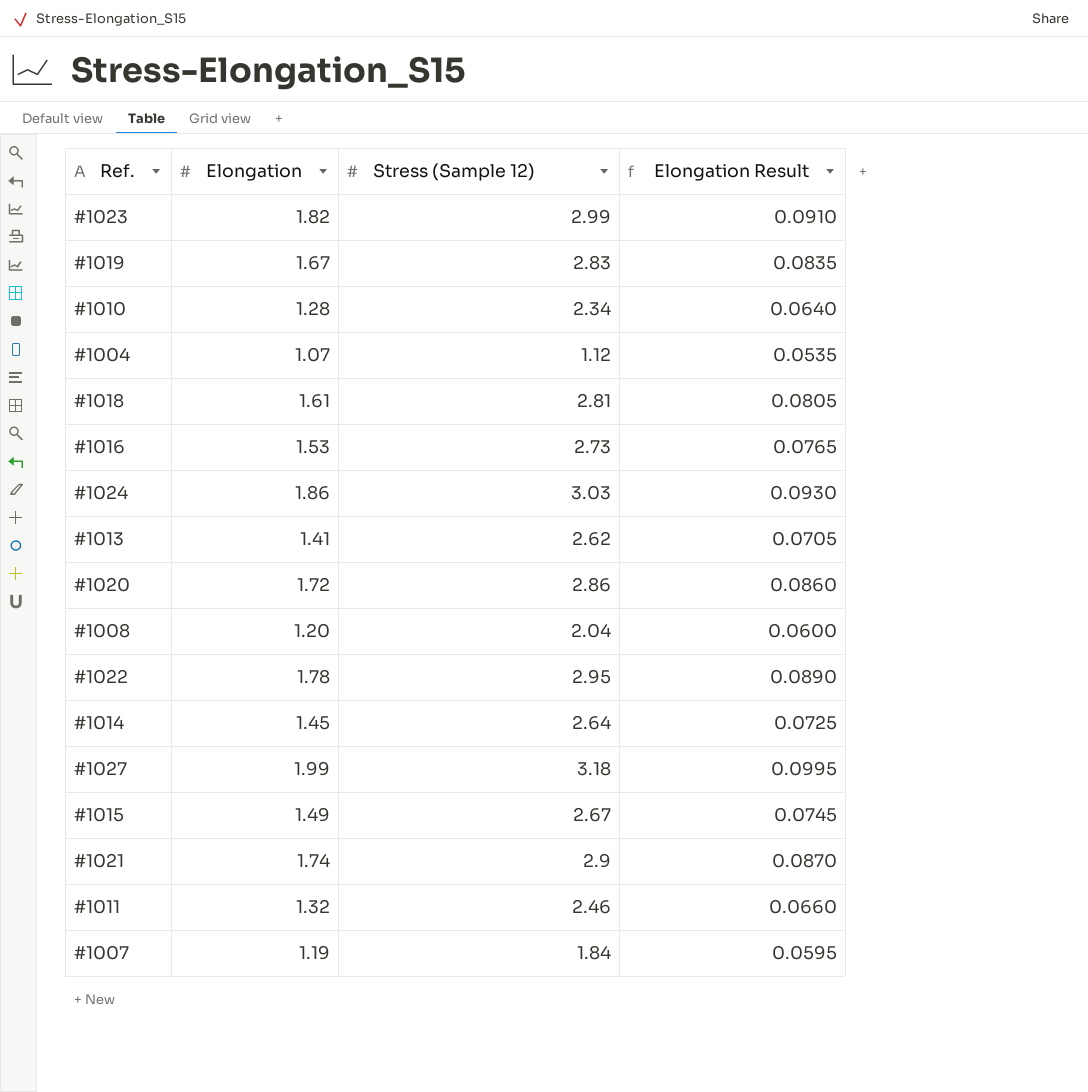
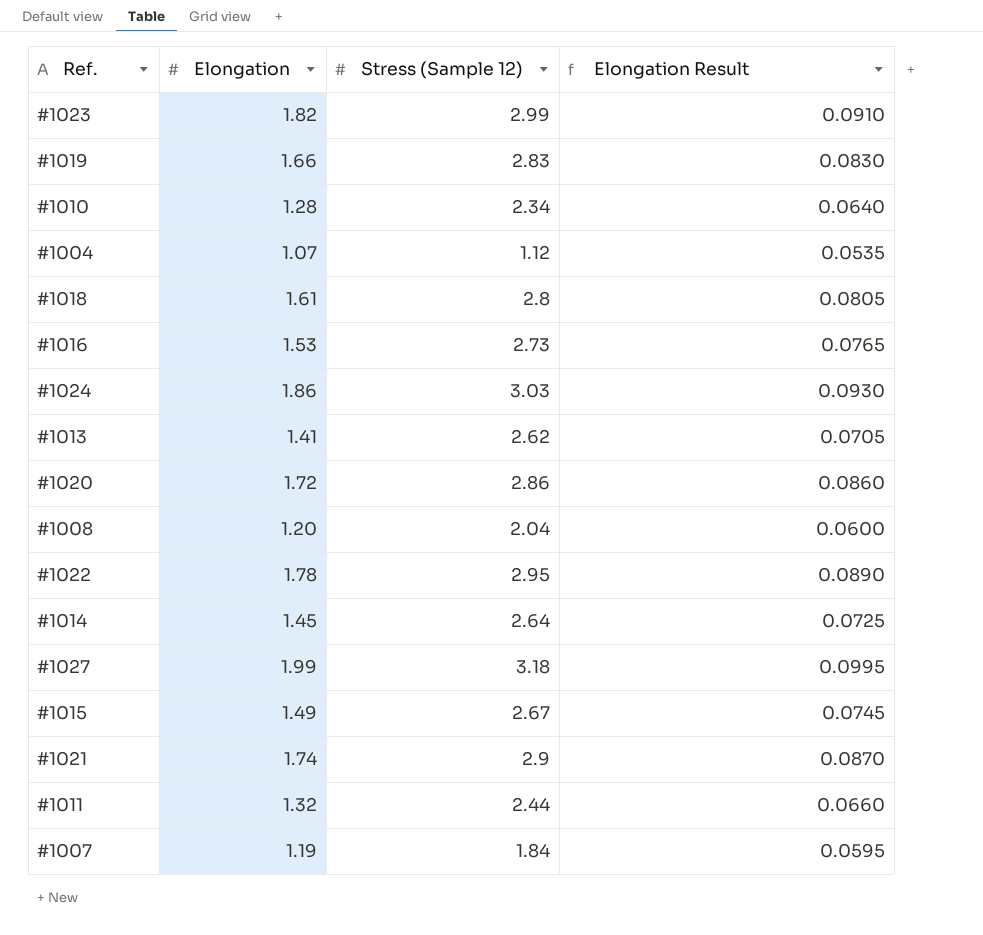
#1019 | Elongation: 1.67 -> 1.66
#1019 | Elongation Result: 0.0835 -> 0.0830
#1018 | Stress (Sample 12): 2.81 -> 2.8
#1011 | Stress (Sample 12): 2.46 -> 2.44

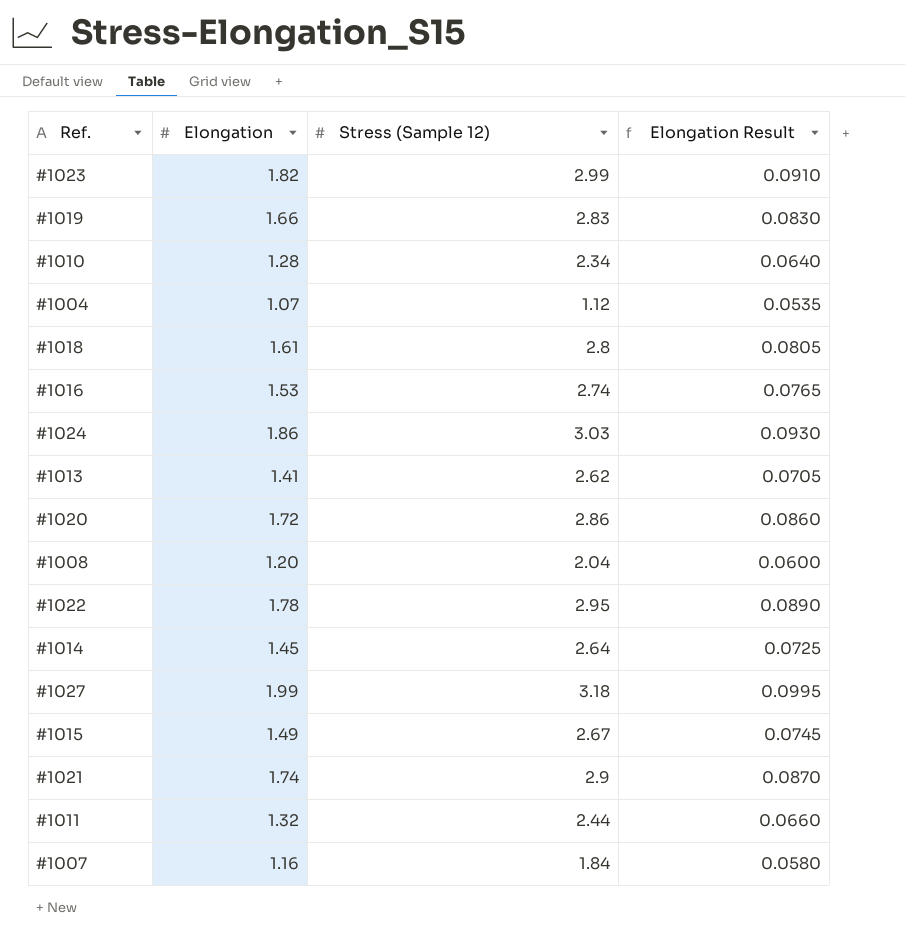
#1016 | Stress (Sample 12): 2.73 -> 2.74
#1007 | Elongation: 1.19 -> 1.16
#1007 | Elongation Result: 0.0595 -> 0.0580

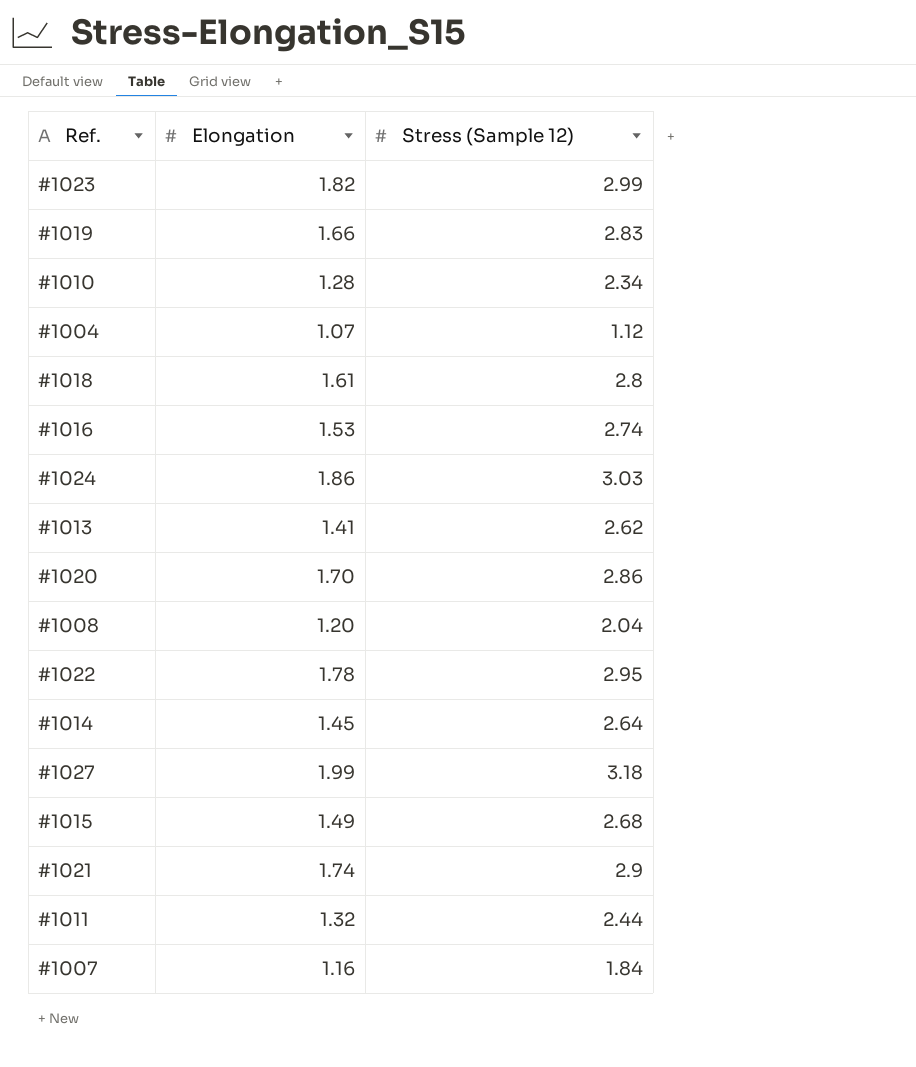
column Elongation Result | formula: [Elongation] * 0.05 -> none
#1020 | Elongation: 1.72 -> 1.70
#1015 | Stress (Sample 12): 2.67 -> 2.68

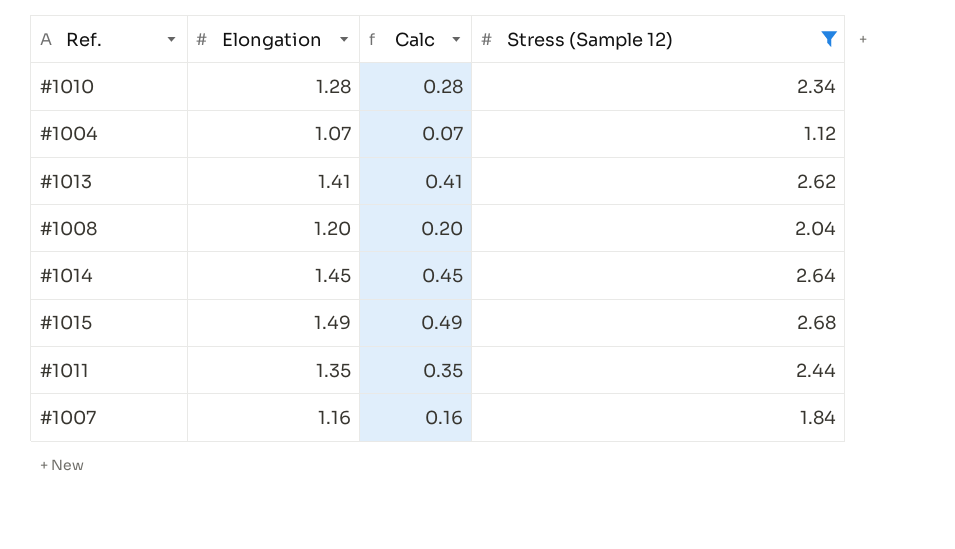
filter: none -> Stress (Sample 12) <= 2.68
column Calc | formula: none -> [Elongation] - 1
#1011 | Elongation: 1.32 -> 1.35

